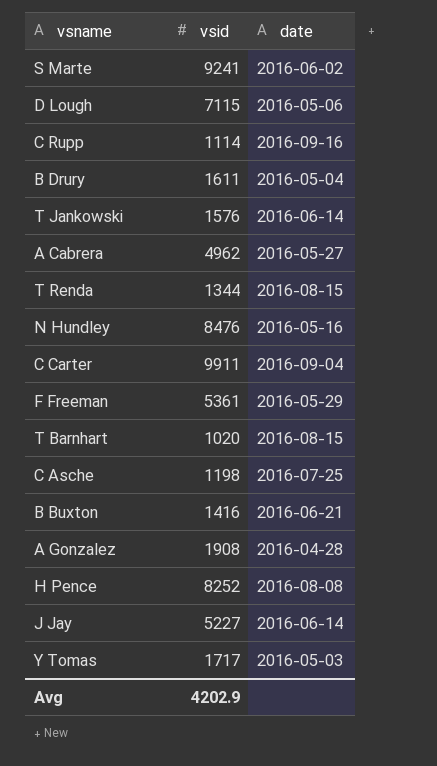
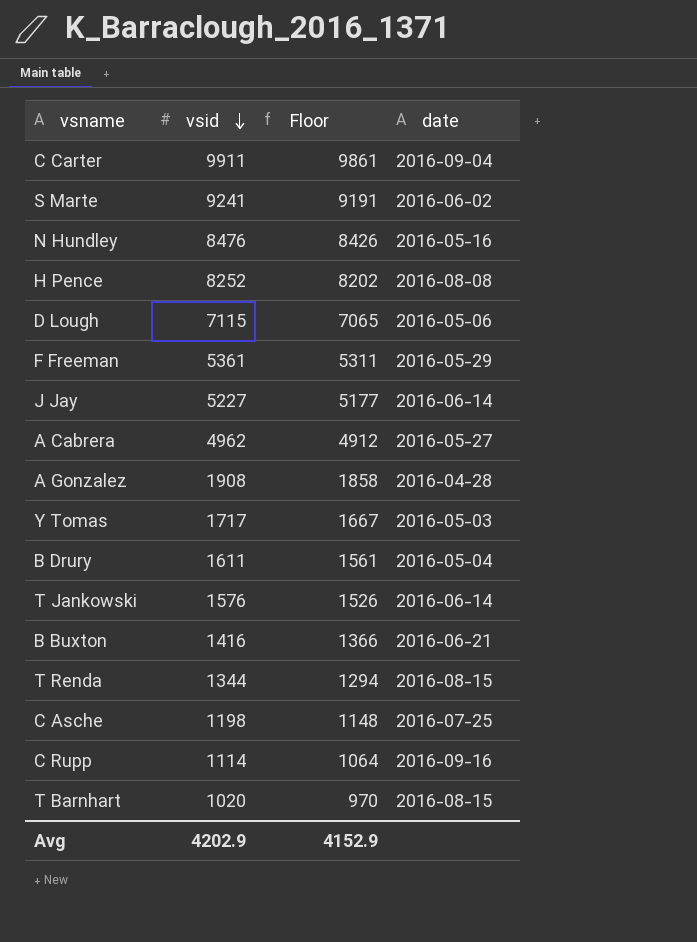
row order: none -> vsid descending
column Floor | formula: none -> [vsid] - 50

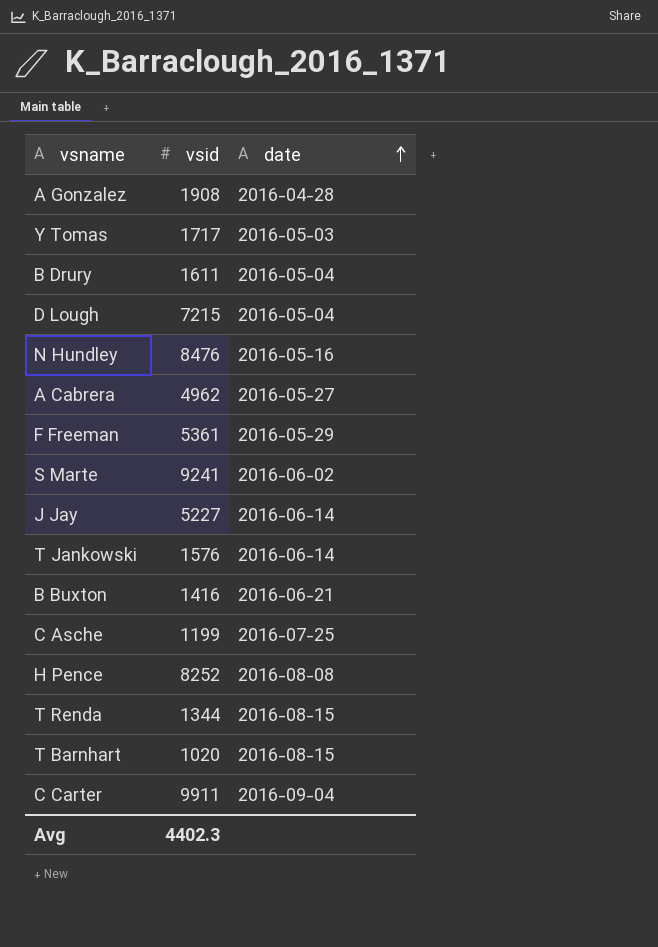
row order: vsid descending -> date ascending
column Floor | formula: [vsid] - 50 -> none
row C Rupp: 1114 | 1064 | 2016-09-16 -> none
D Lough | vsid: 7115 -> 7215
D Lough | date: 2016-05-06 -> 2016-05-04
C Asche | vsid: 1198 -> 1199
Avg | vsid: 4202.9 -> 4402.3

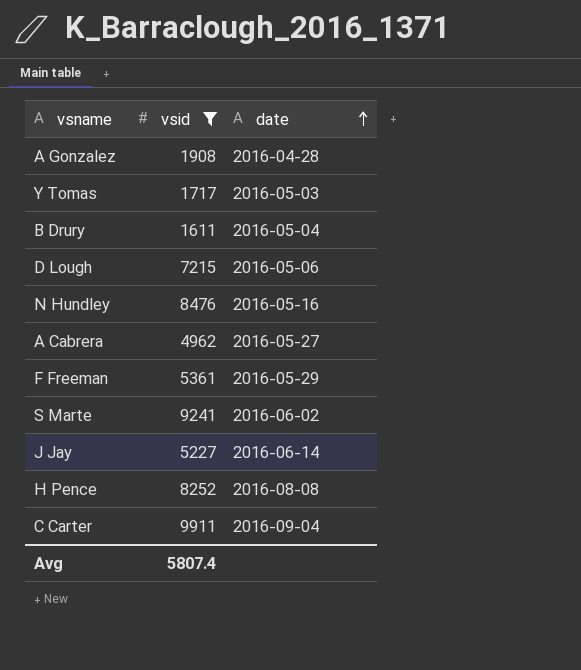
filter: none -> vsid >= 1611
D Lough | date: 2016-05-04 -> 2016-05-06
Avg | vsid: 4402.3 -> 5807.4

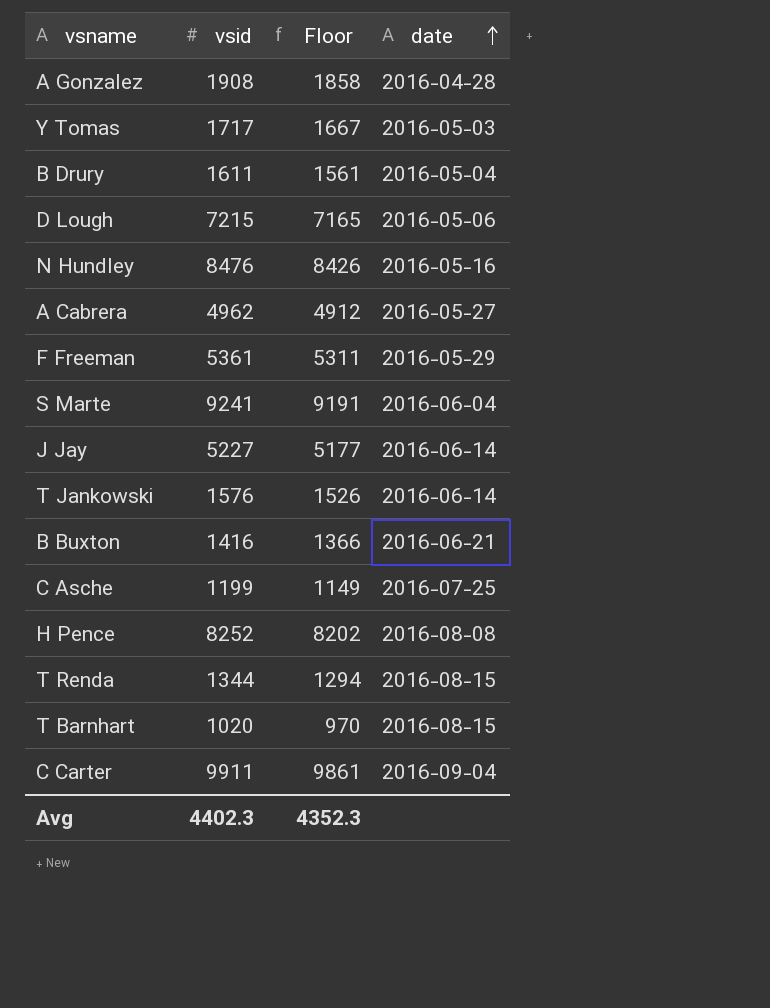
filter: vsid >= 1611 -> none
column Floor | formula: none -> [vsid] - 50
S Marte | date: 2016-06-02 -> 2016-06-04
Avg | vsid: 5807.4 -> 4402.3

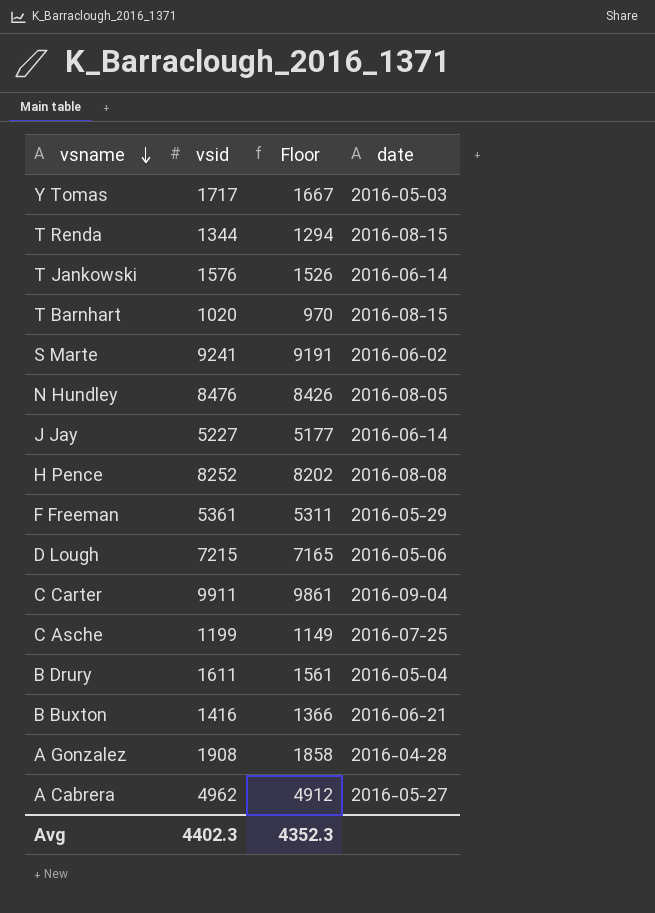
row order: date ascending -> vsname descending
S Marte | date: 2016-06-04 -> 2016-06-02
N Hundley | date: 2016-05-16 -> 2016-08-05

